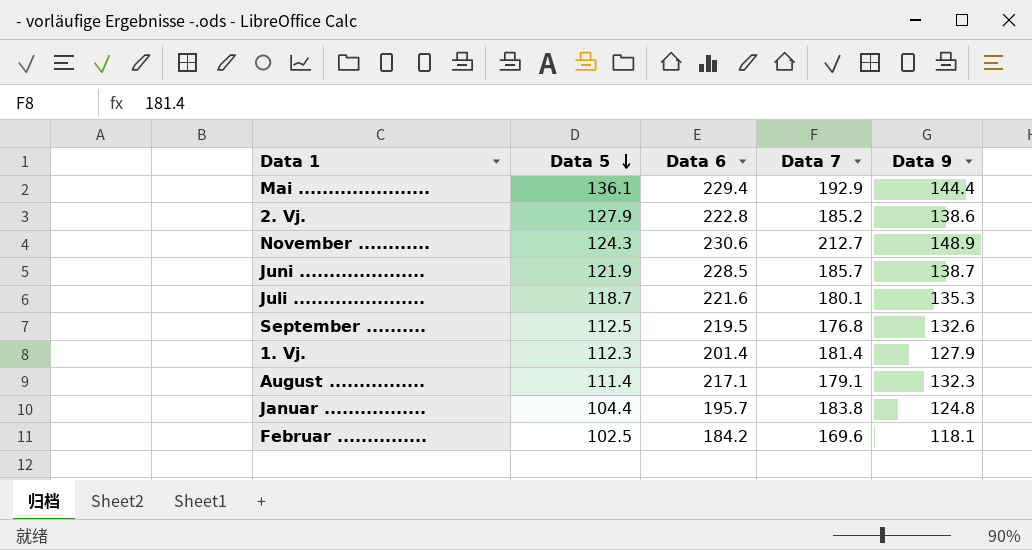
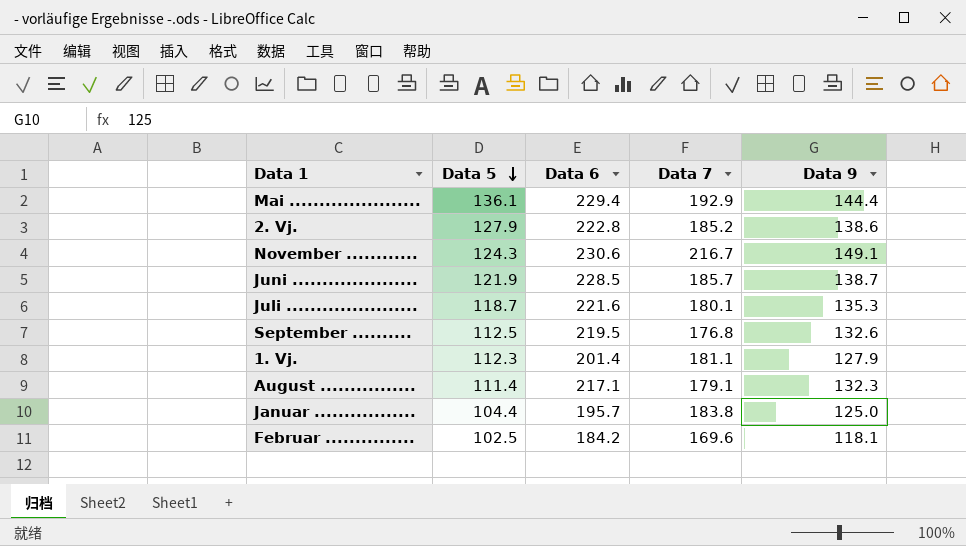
November ............ | Data 7: 212.7 -> 216.7
November ............ | Data 9: 148.9 -> 149.1
1. Vj. | Data 7: 181.4 -> 181.1
Januar ................. | Data 9: 124.8 -> 125.0

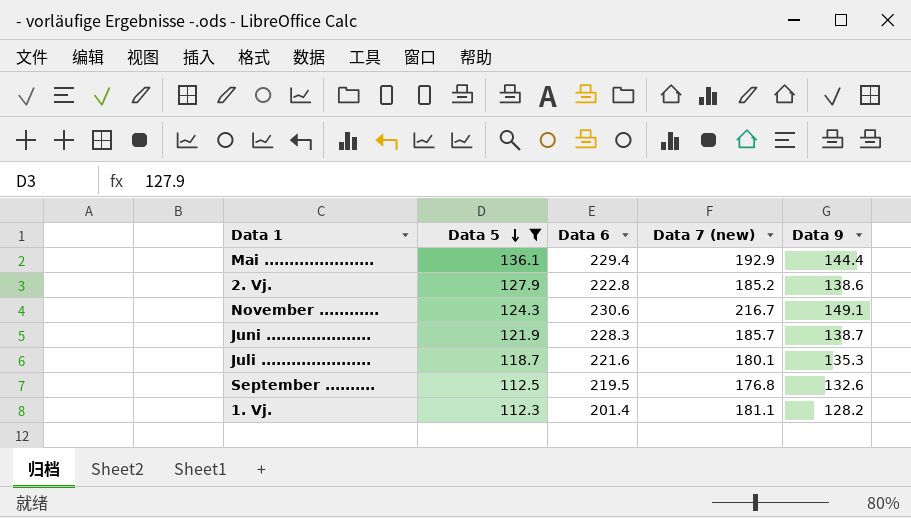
filter: none -> Data 5 >= 112.3
column name: Data 7 -> Data 7 (new)
Juni ..................... | Data 6: 228.5 -> 228.3
1. Vj. | Data 9: 127.9 -> 128.2

